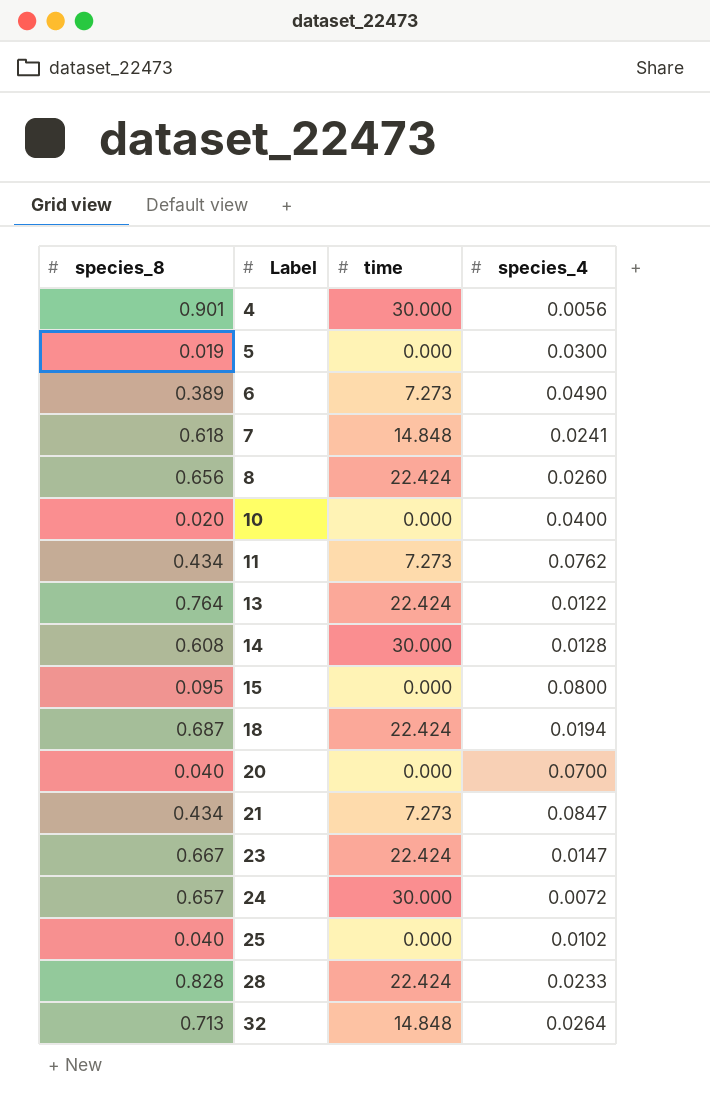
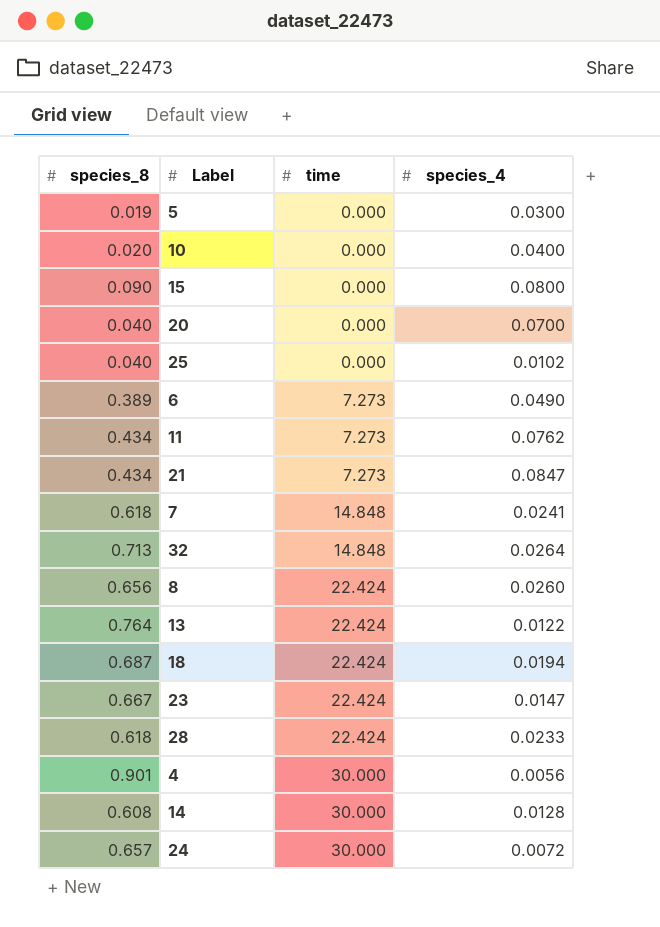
row order: Label ascending -> time ascending
15 | species_8: 0.095 -> 0.090
28 | species_8: 0.828 -> 0.618

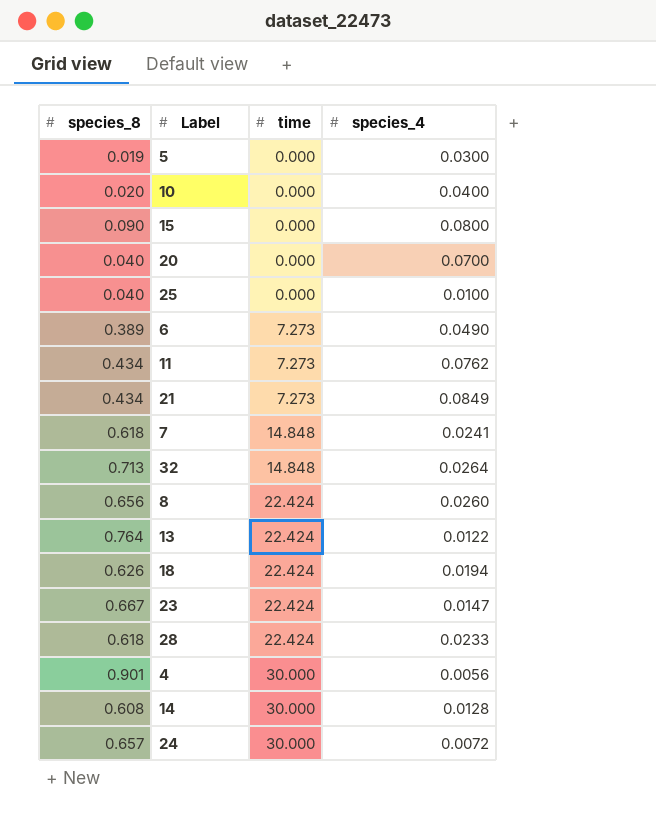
25 | species_4: 0.0102 -> 0.0100
21 | species_4: 0.0847 -> 0.0849
18 | species_8: 0.687 -> 0.626

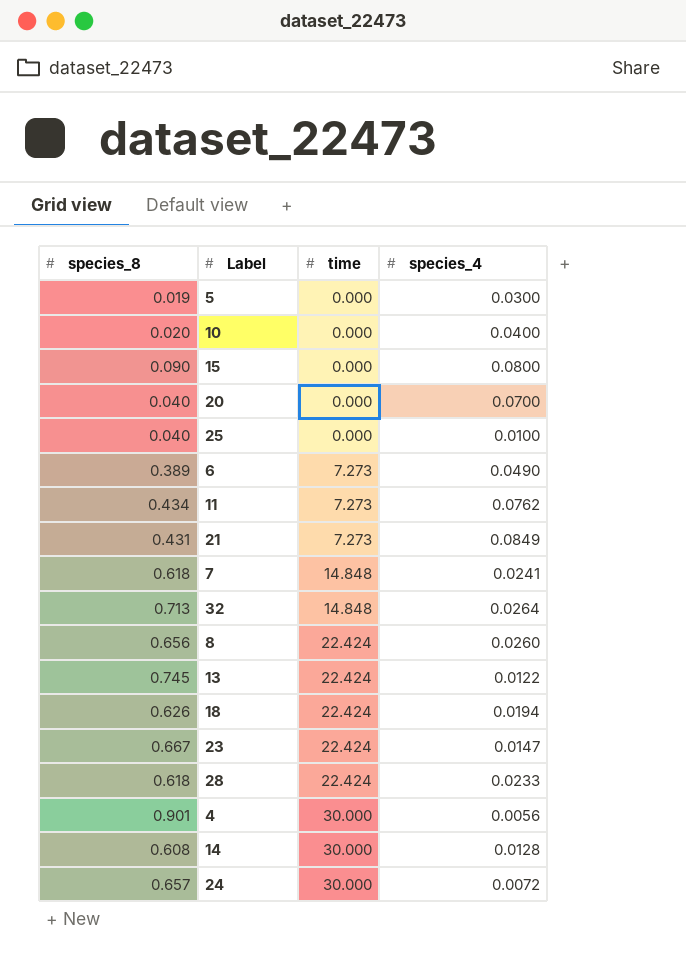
21 | species_8: 0.434 -> 0.431
13 | species_8: 0.764 -> 0.745

